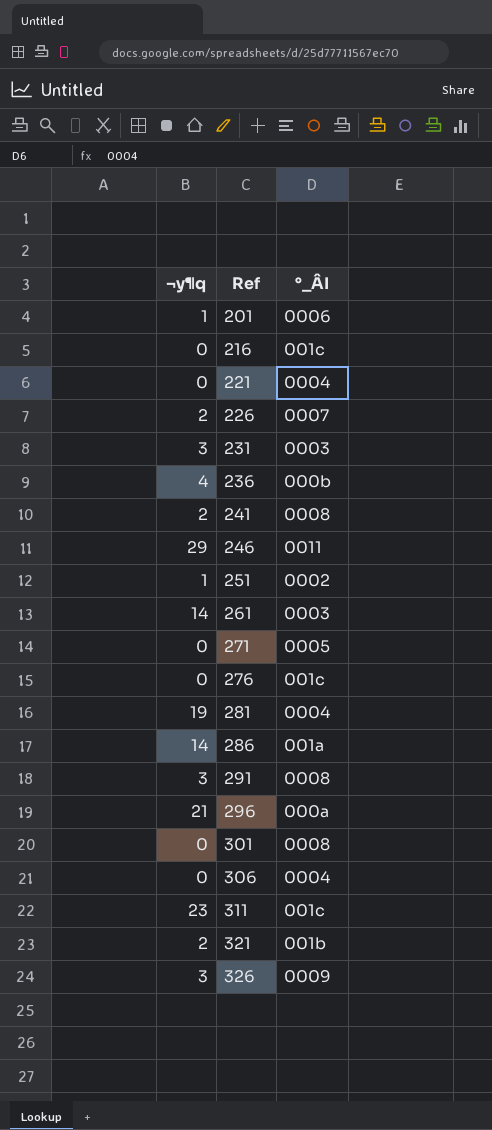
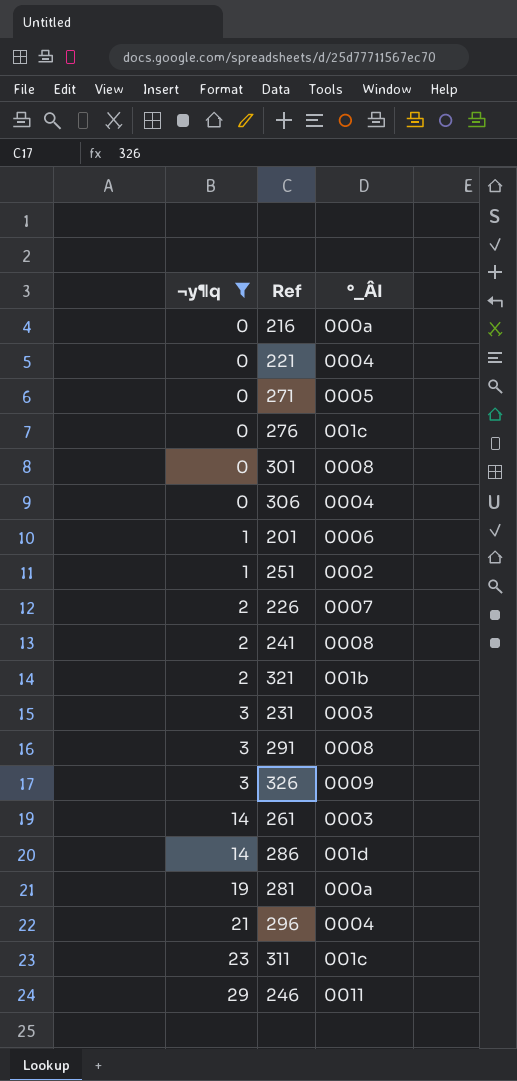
filter: none -> ¬y¶q != 4
row order: Ref ascending -> ¬y¶q ascending
216 | °_ÂI: 001c -> 000a
286 | °_ÂI: 001a -> 001d
281 | °_ÂI: 0004 -> 000a
296 | °_ÂI: 000a -> 0004

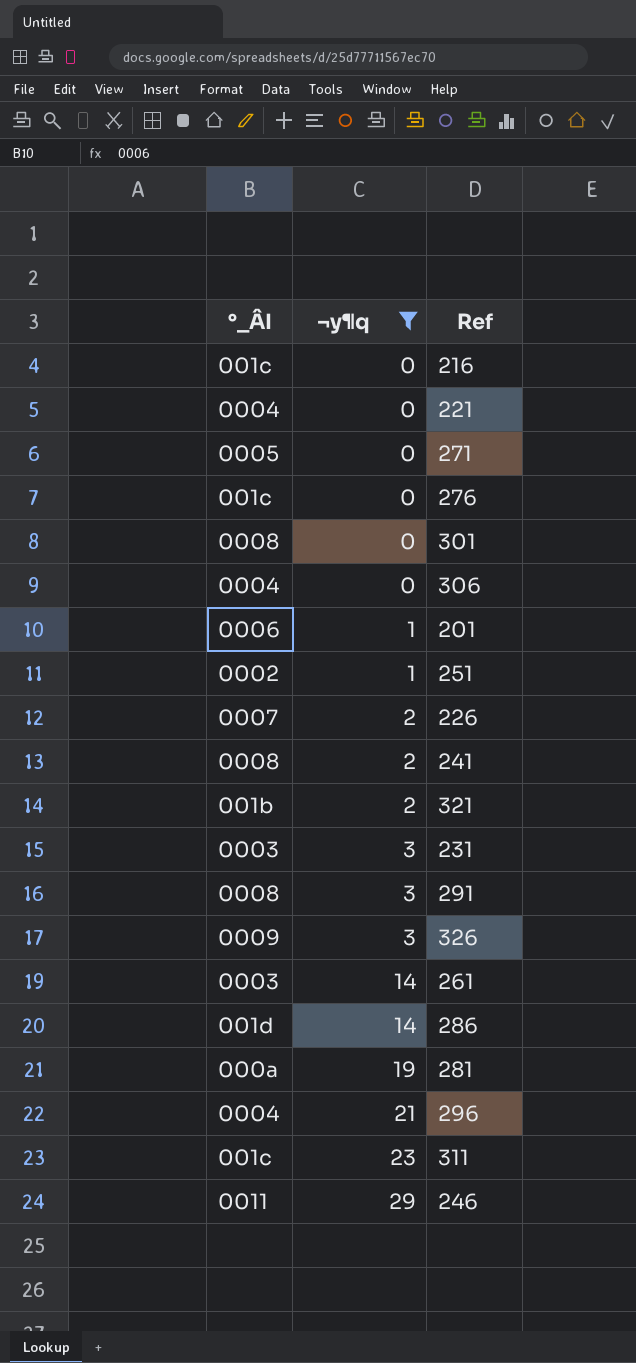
column °_ÂI | position: 3 -> 1
216 | °_ÂI: 000a -> 001c

